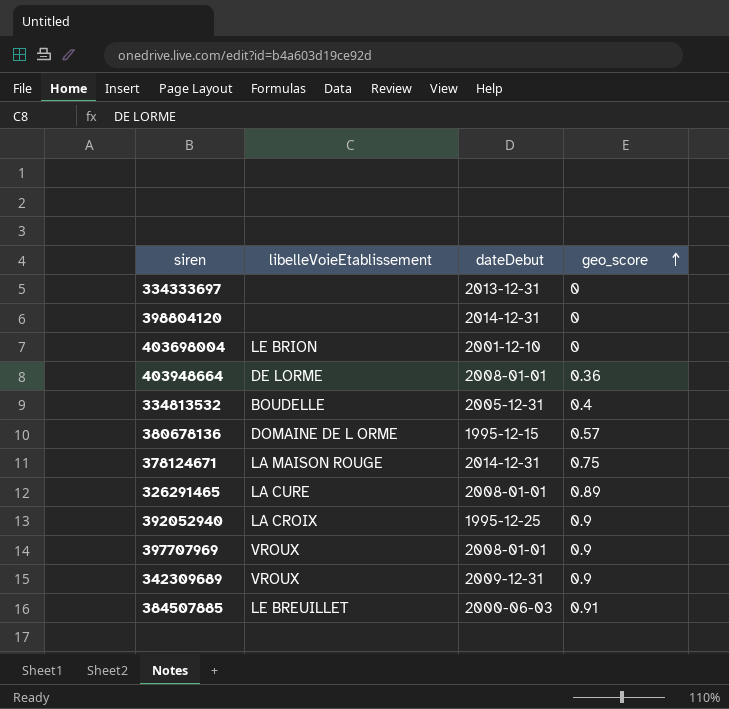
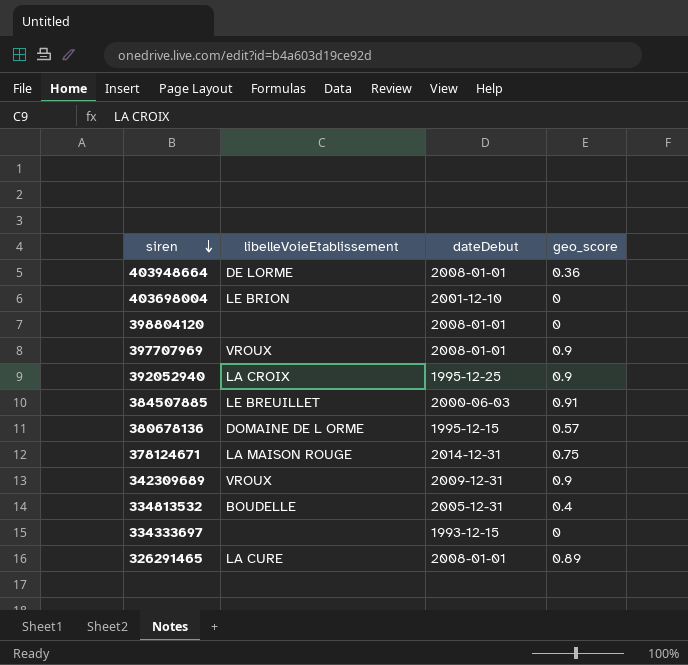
row order: geo_score ascending -> siren descending
398804120 | dateDebut: 2014-12-31 -> 2008-01-01
334333697 | dateDebut: 2013-12-31 -> 1993-12-15

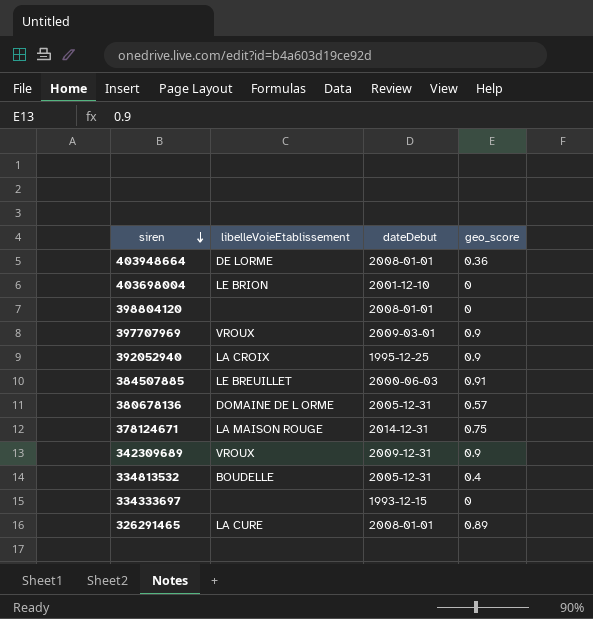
397707969 | dateDebut: 2008-01-01 -> 2009-03-01
380678136 | dateDebut: 1995-12-15 -> 2005-12-31

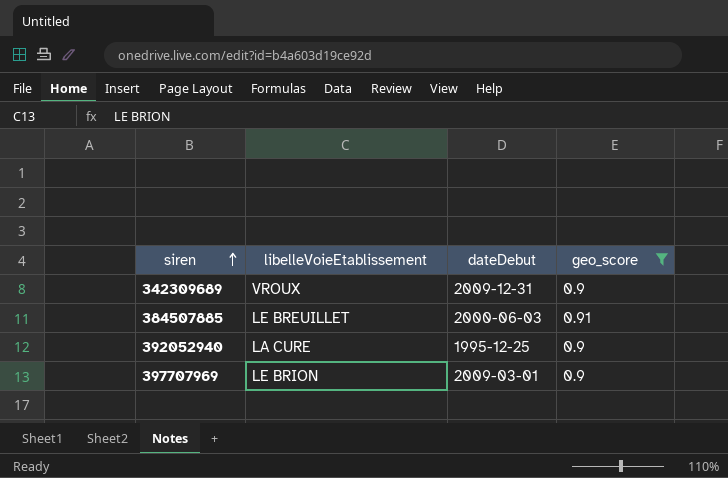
filter: none -> geo_score >= 0.9
row order: siren descending -> siren ascending
392052940 | libelleVoieEtablissement: LA CROIX -> LA CURE
397707969 | libelleVoieEtablissement: VROUX -> LE BRION

